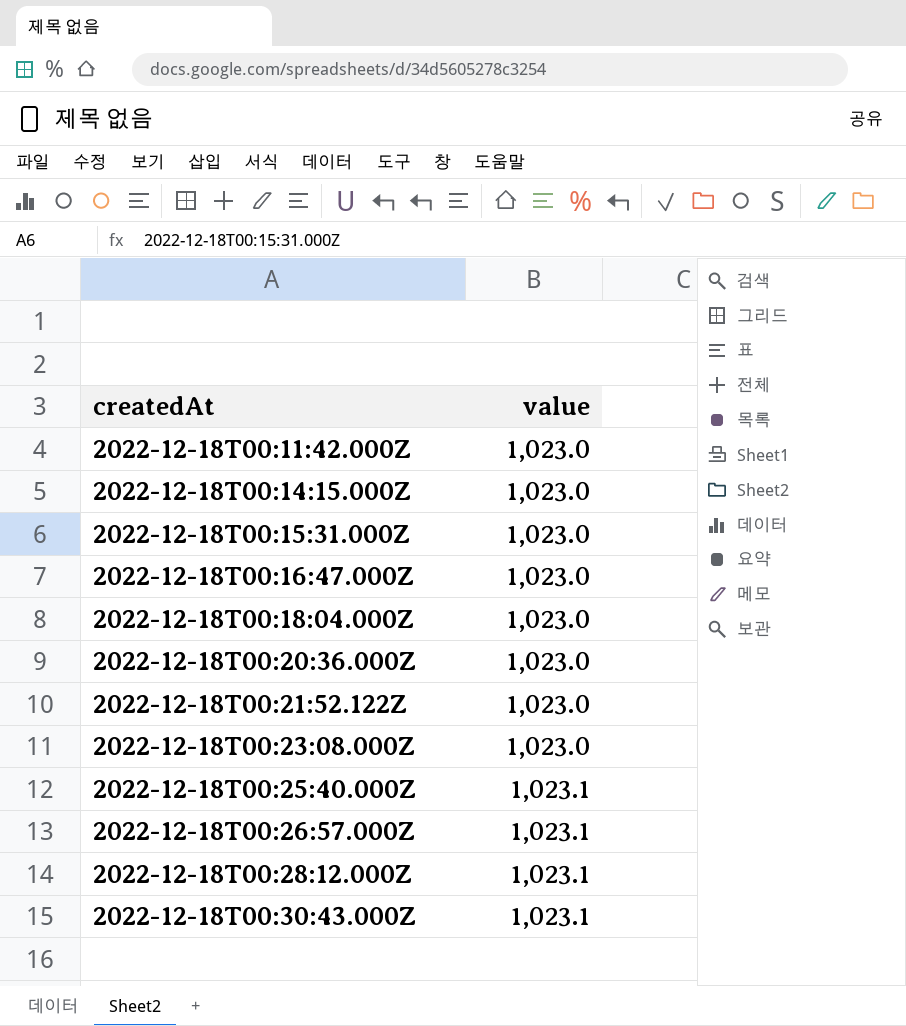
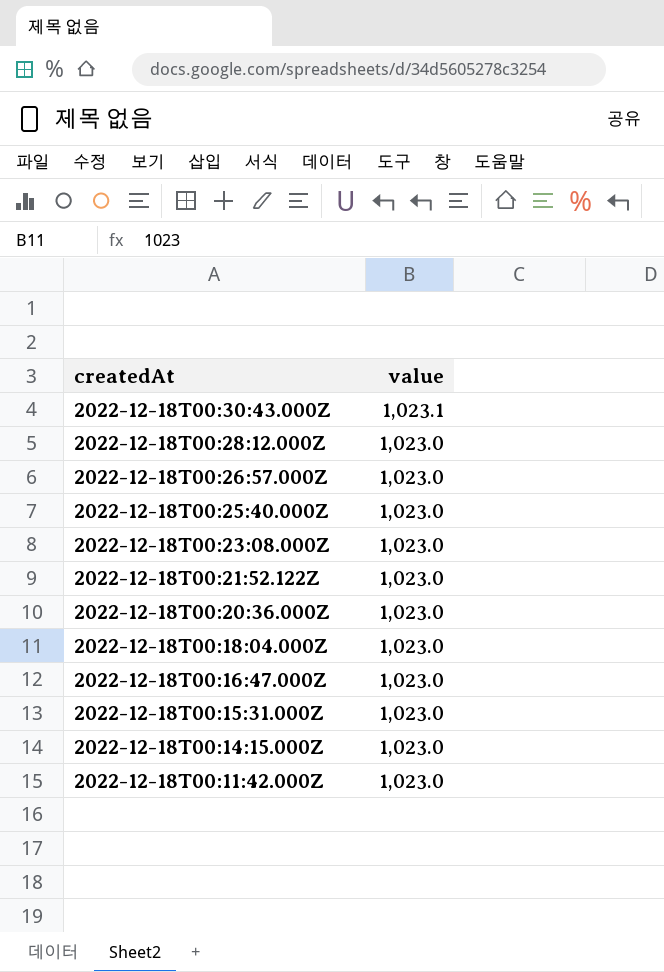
row order: createdAt ascending -> createdAt descending
2022-12-18T00:28:12.000Z | value: 1,023.1 -> 1,023.0
2022-12-18T00:26:57.000Z | value: 1,023.1 -> 1,023.0
2022-12-18T00:25:40.000Z | value: 1,023.1 -> 1,023.0

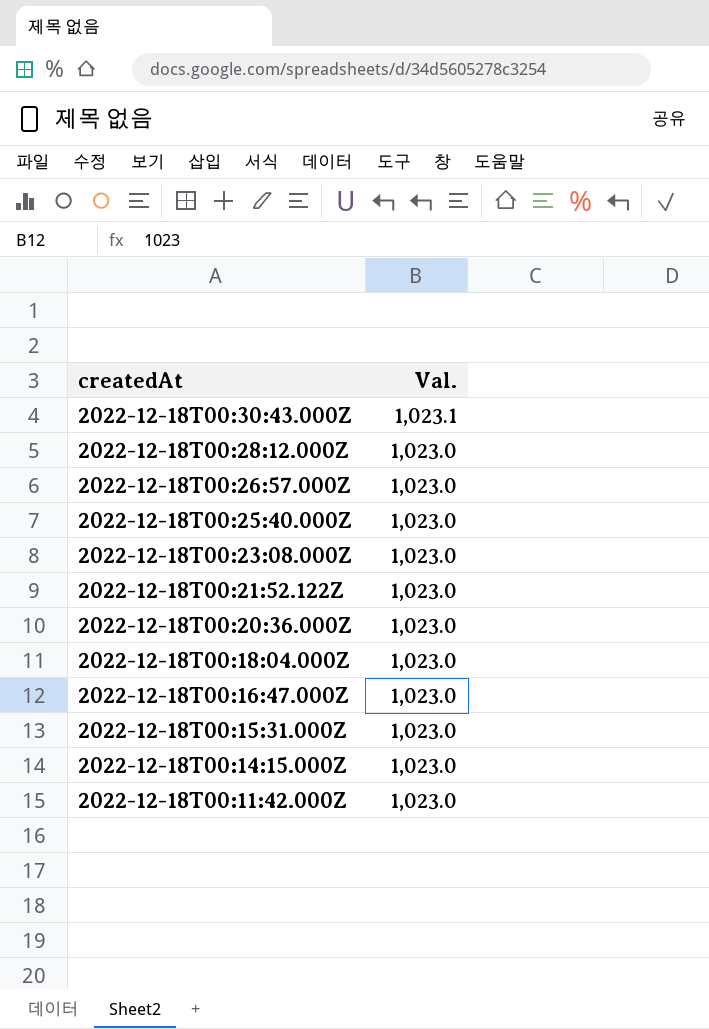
column name: value -> Val.

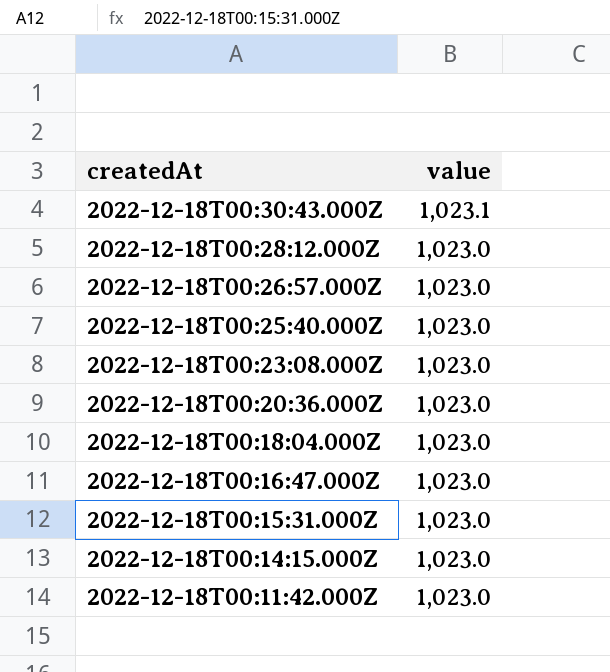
column name: Val. -> value
row 2022-12-18T00:21:52.122Z: 1,023.0 -> none

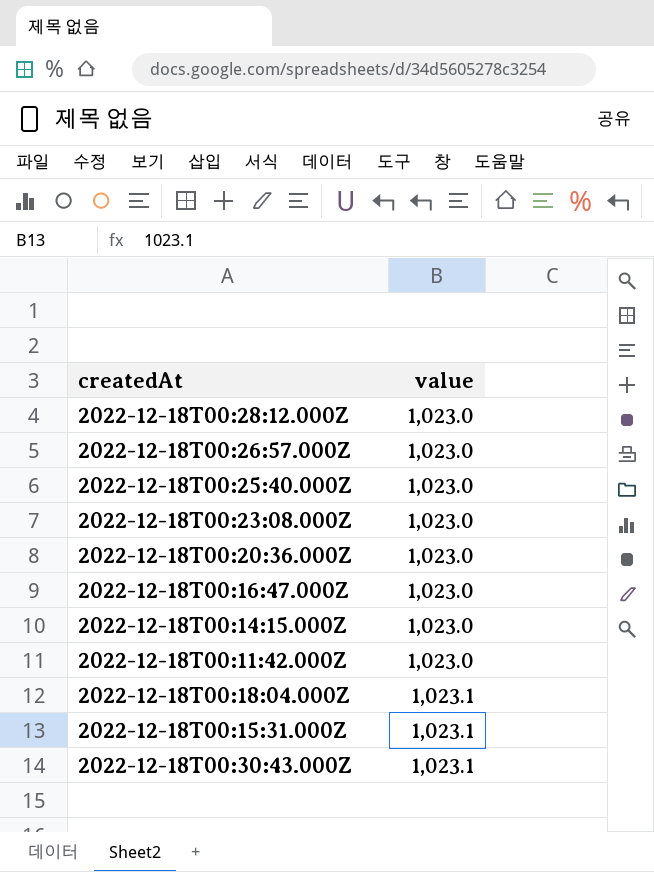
row order: createdAt descending -> value ascending
2022-12-18T00:18:04.000Z | value: 1,023.0 -> 1,023.1
2022-12-18T00:15:31.000Z | value: 1,023.0 -> 1,023.1

